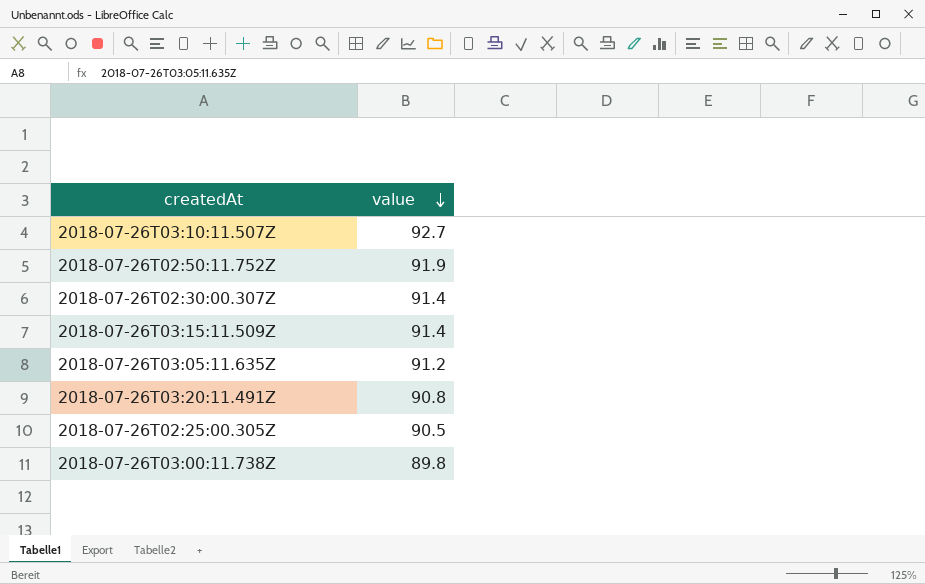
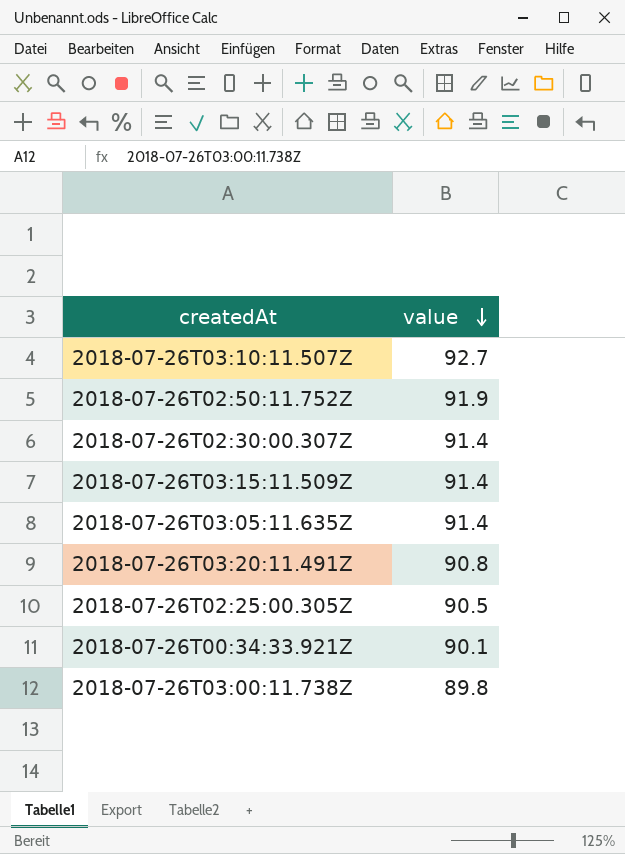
2018-07-26T03:05:11.635Z | value: 91.2 -> 91.4
row 2018-07-26T00:34:33.921Z: none -> 90.1

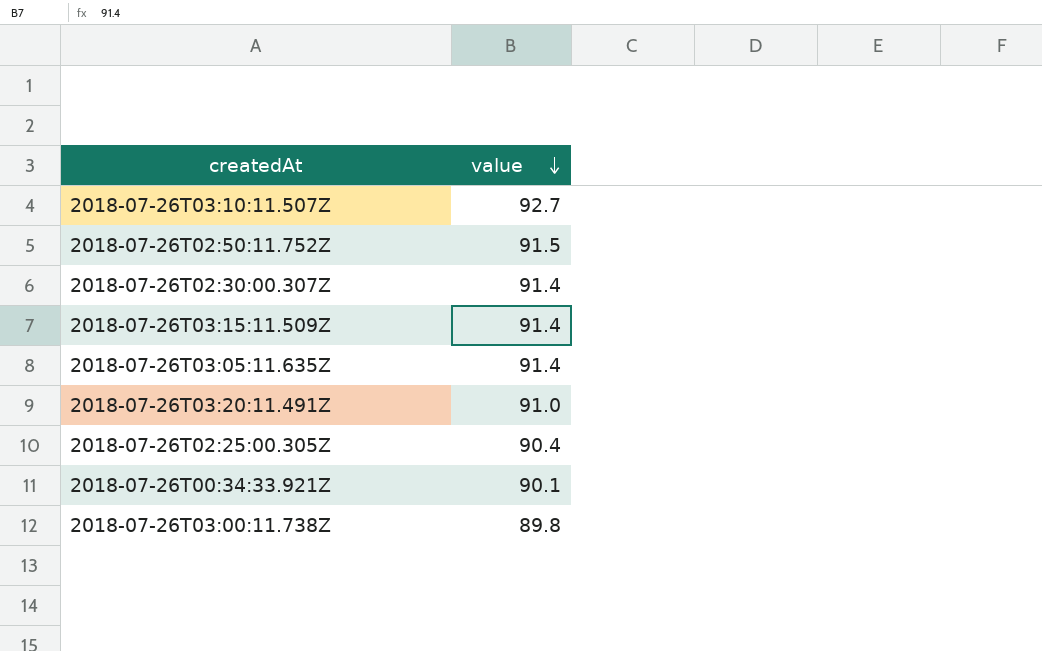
2018-07-26T02:50:11.752Z | value: 91.9 -> 91.5
2018-07-26T03:20:11.491Z | value: 90.8 -> 91.0
2018-07-26T02:25:00.305Z | value: 90.5 -> 90.4

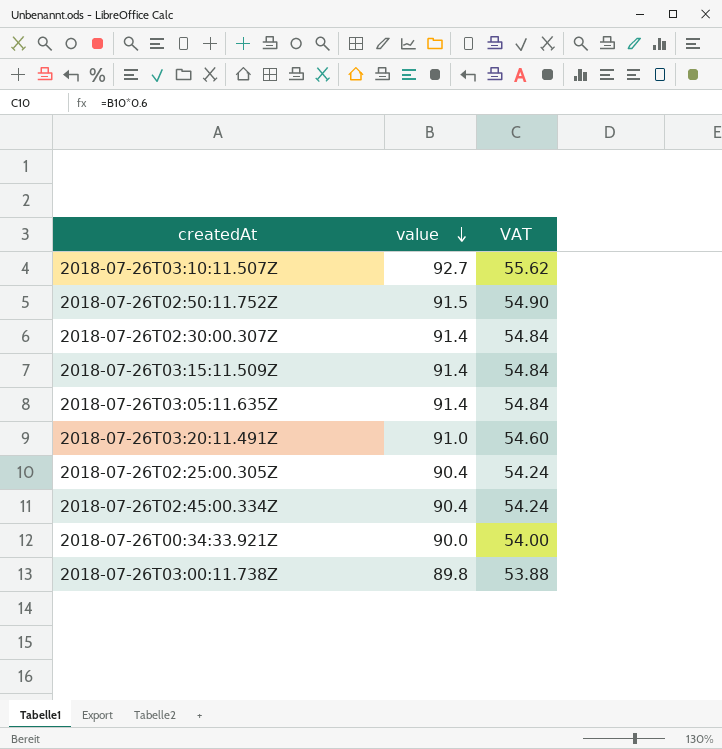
column VAT | formula: none -> [value] * 0.6
row 2018-07-26T02:45:00.334Z: none -> 90.4 | 54.24
2018-07-26T00:34:33.921Z | value: 90.1 -> 90.0

